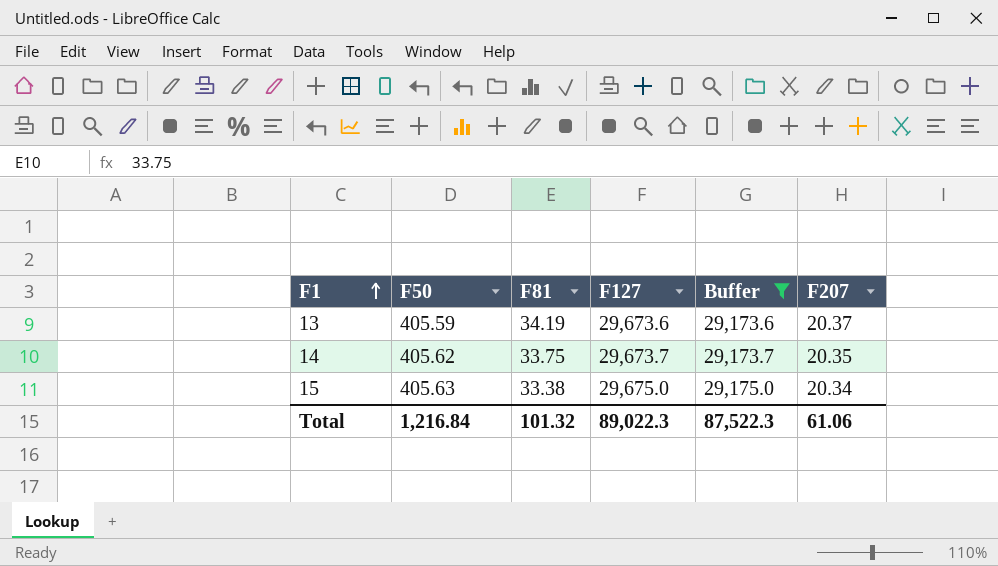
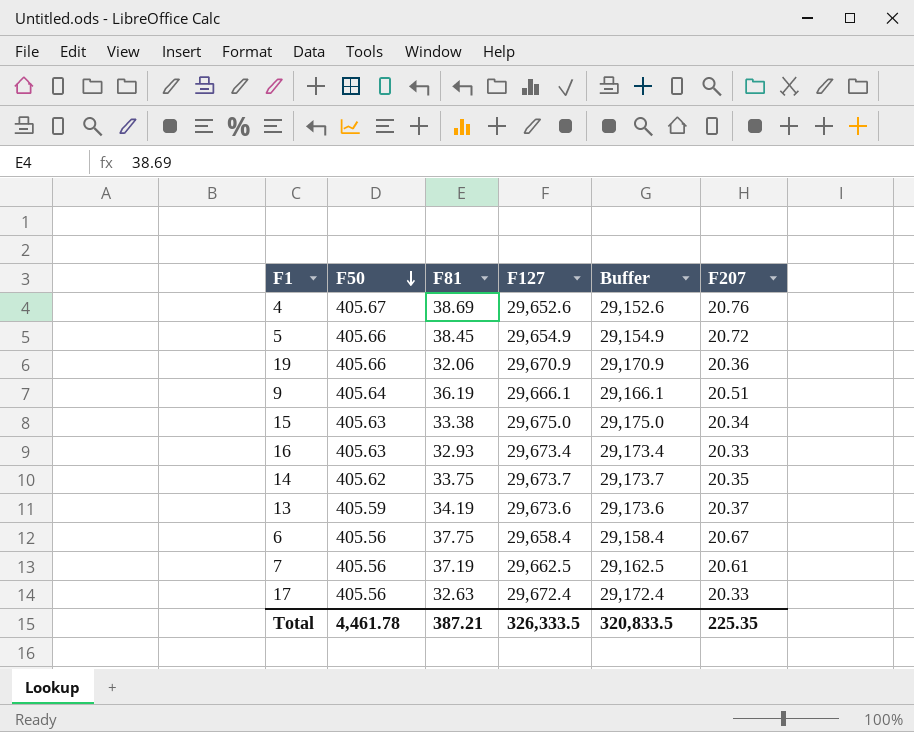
filter: Buffer >= 29,173.6 -> none
row order: F1 ascending -> F50 descending
Total | F50: 1,216.84 -> 4,461.78
Total | F81: 101.32 -> 387.21
Total | F127: 89,022.3 -> 326,333.5
Total | Buffer: 87,522.3 -> 320,833.5
Total | F207: 61.06 -> 225.35

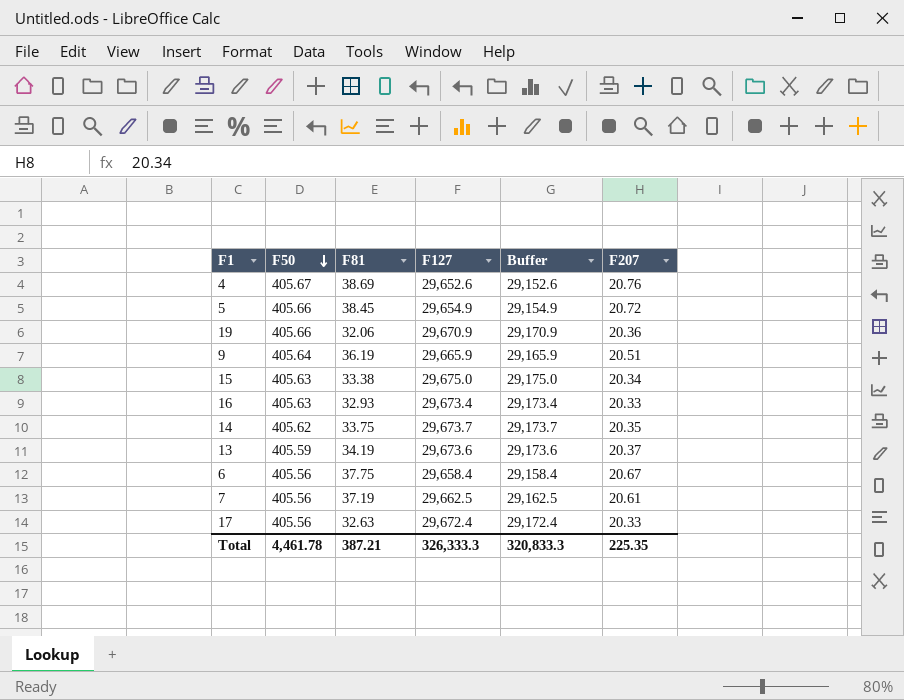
9 | F127: 29,666.1 -> 29,665.9
9 | Buffer: 29,166.1 -> 29,165.9
Total | F127: 326,333.5 -> 326,333.3
Total | Buffer: 320,833.5 -> 320,833.3

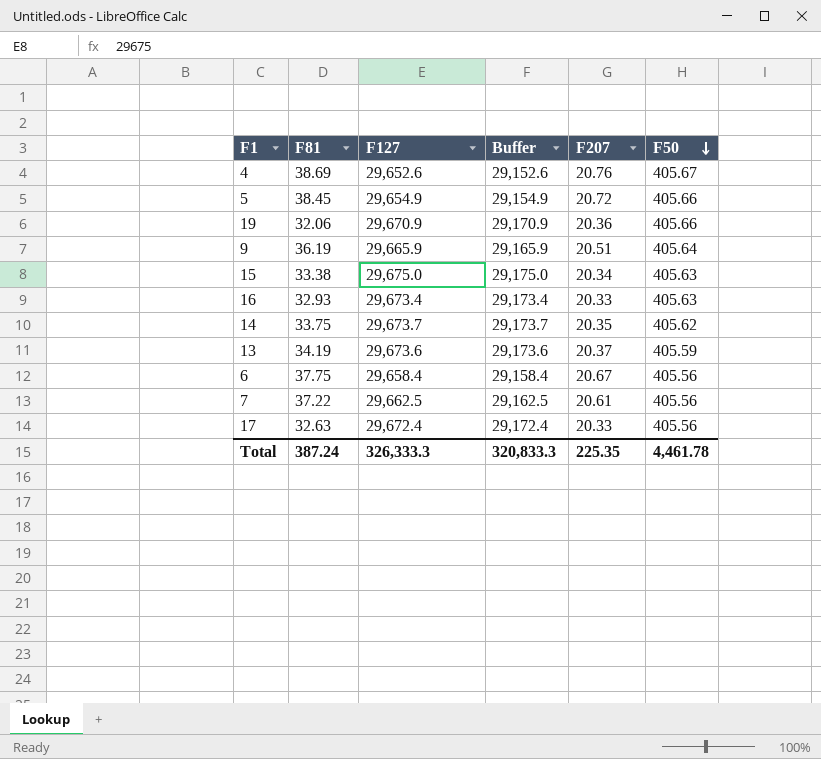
column F50 | position: 2 -> 6
7 | F81: 37.19 -> 37.22
Total | F81: 387.21 -> 387.24

